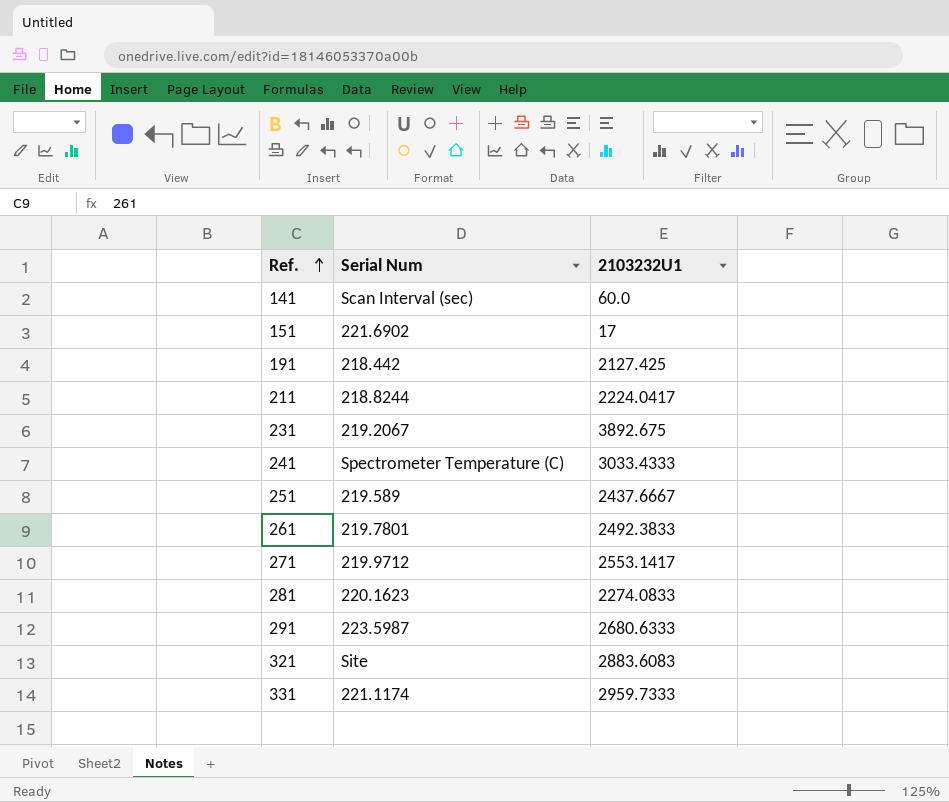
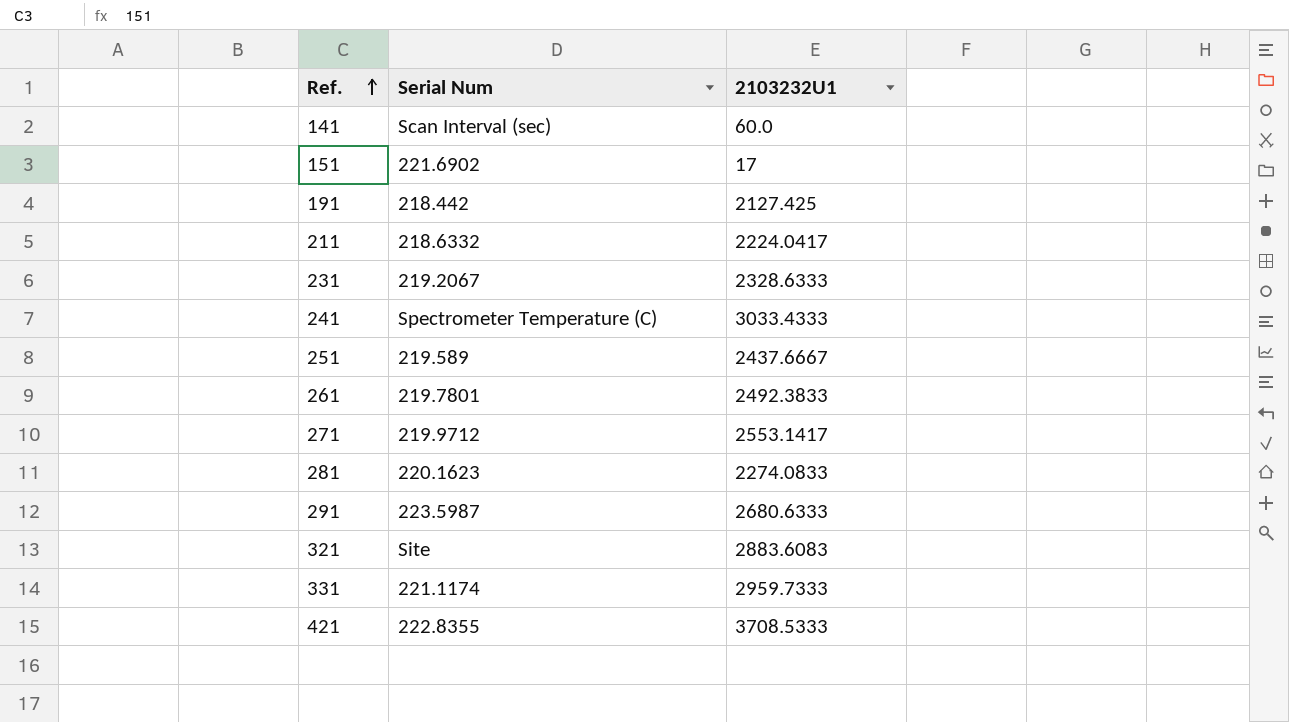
211 | Serial Num: 218.8244 -> 218.6332
231 | 2103232U1: 3892.675 -> 2328.6333
row 421: none -> 222.8355 | 3708.5333

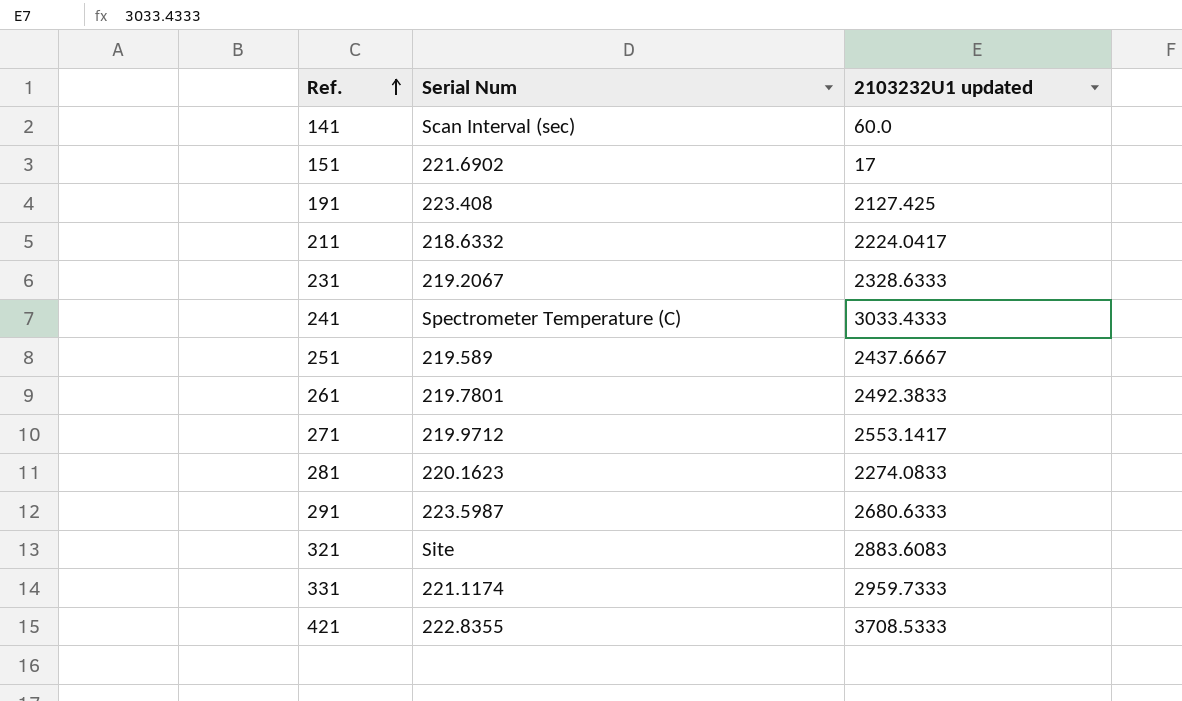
column name: 2103232U1 -> 2103232U1 updated
191 | Serial Num: 218.442 -> 223.408

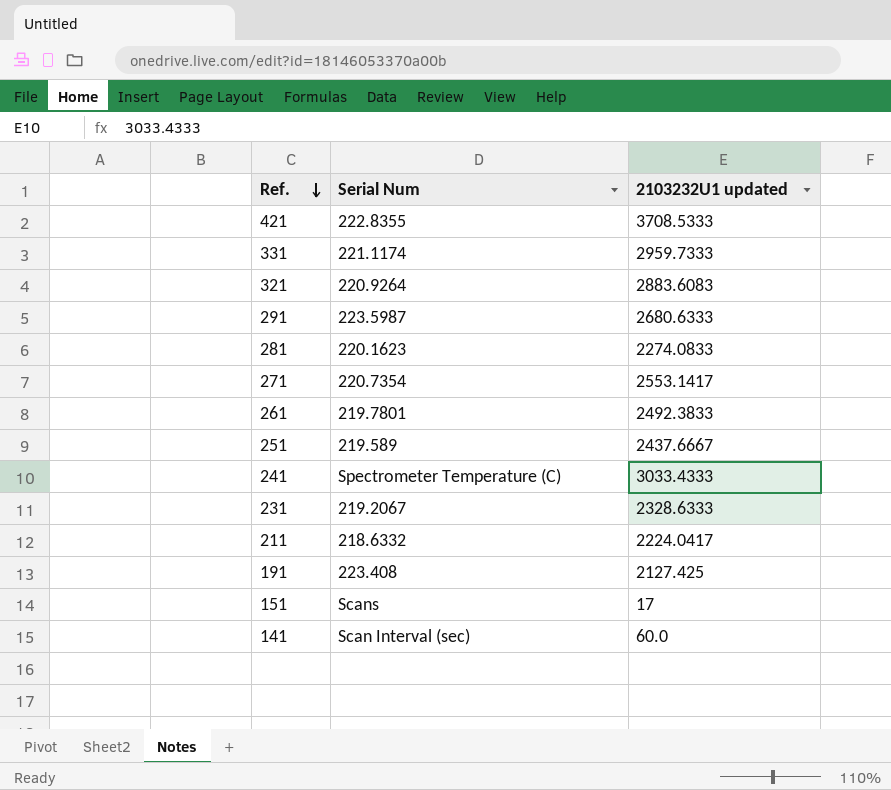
row order: Ref. ascending -> Ref. descending
321 | Serial Num: Site -> 220.9264
271 | Serial Num: 219.9712 -> 220.7354
151 | Serial Num: 221.6902 -> Scans

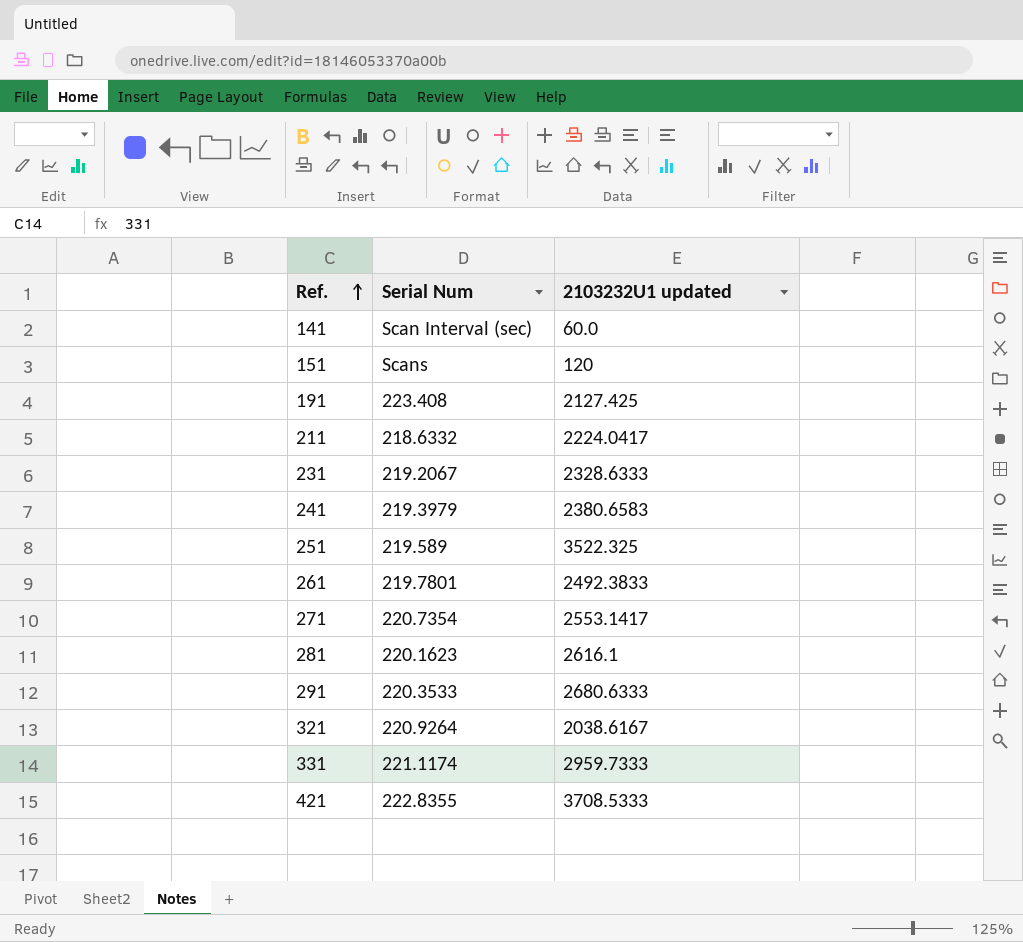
row order: Ref. descending -> Ref. ascending
151 | 2103232U1 updated: 17 -> 120
241 | Serial Num: Spectrometer Temperature (C) -> 219.3979
241 | 2103232U1 updated: 3033.4333 -> 2380.6583
251 | 2103232U1 updated: 2437.6667 -> 3522.325
281 | 2103232U1 updated: 2274.0833 -> 2616.1
291 | Serial Num: 223.5987 -> 220.3533
321 | 2103232U1 updated: 2883.6083 -> 2038.6167

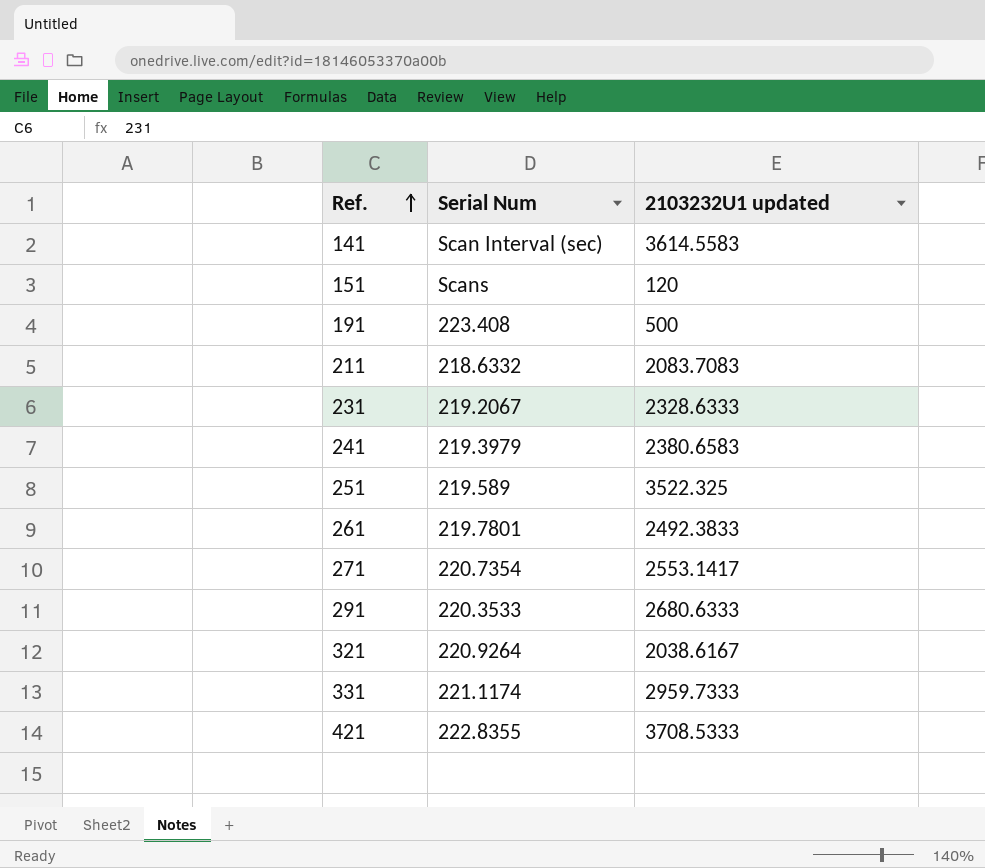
row 281: 220.1623 | 2616.1 -> none
141 | 2103232U1 updated: 60.0 -> 3614.5583
191 | 2103232U1 updated: 2127.425 -> 500
211 | 2103232U1 updated: 2224.0417 -> 2083.7083

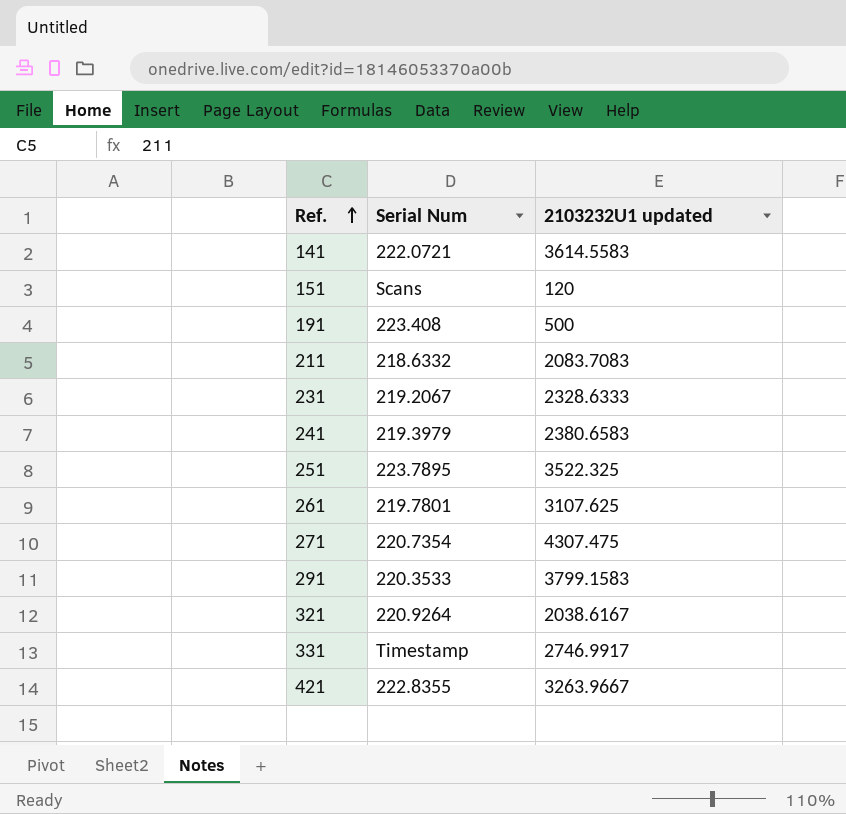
141 | Serial Num: Scan Interval (sec) -> 222.0721
251 | Serial Num: 219.589 -> 223.7895
261 | 2103232U1 updated: 2492.3833 -> 3107.625
271 | 2103232U1 updated: 2553.1417 -> 4307.475
291 | 2103232U1 updated: 2680.6333 -> 3799.1583
331 | Serial Num: 221.1174 -> Timestamp
331 | 2103232U1 updated: 2959.7333 -> 2746.9917
421 | 2103232U1 updated: 3708.5333 -> 3263.9667

